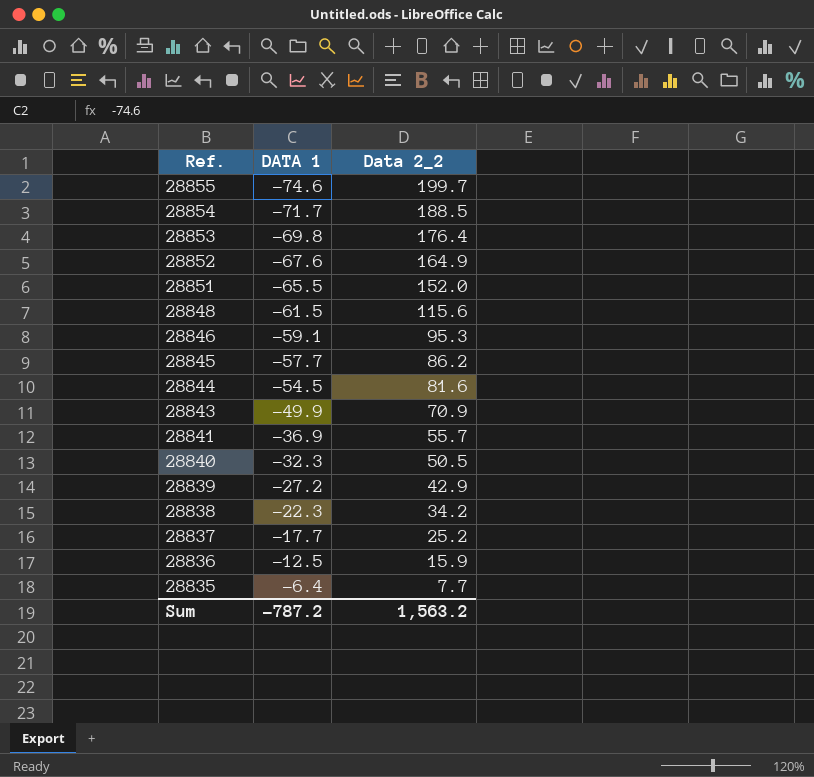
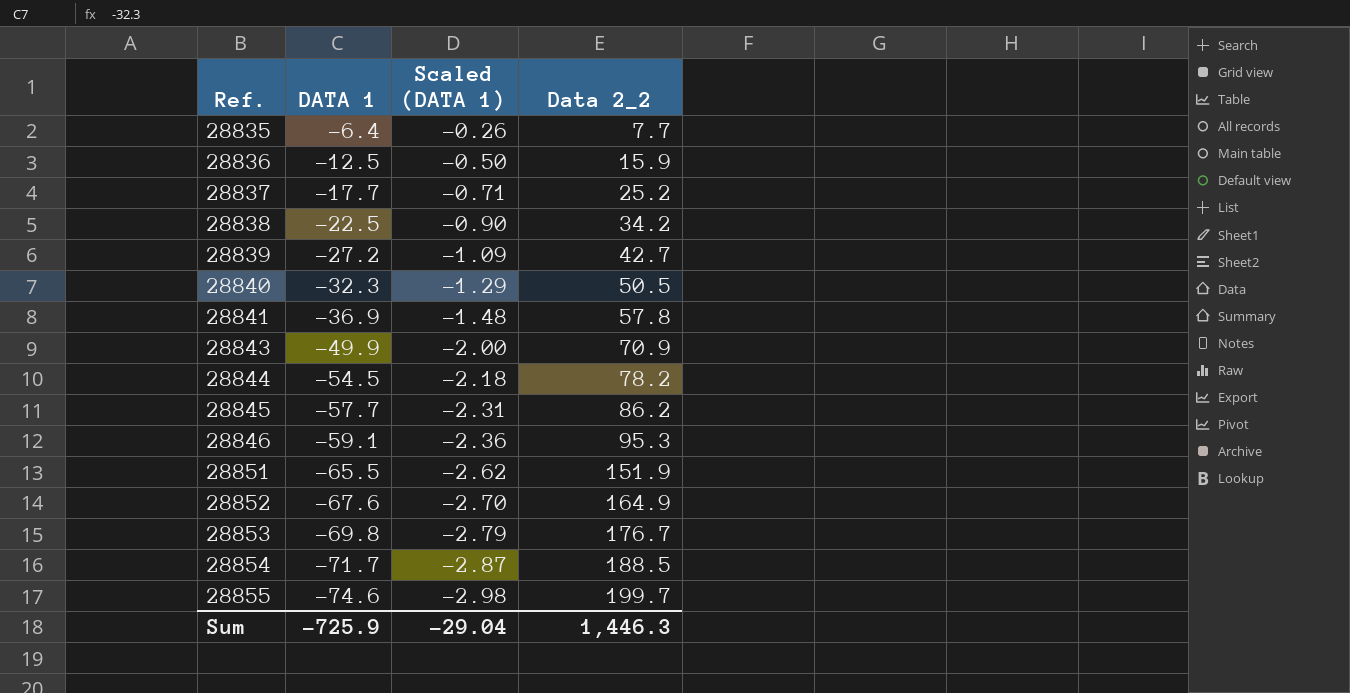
row order: Ref. descending -> Ref. ascending
column Scaled (DATA 1) | formula: none -> [DATA 1] * 0.04
row 28848: -61.5 | 115.6 -> none
28838 | DATA 1: -22.3 -> -22.5
28839 | Data 2_2: 42.9 -> 42.7
28841 | Data 2_2: 55.7 -> 57.8
28844 | Data 2_2: 81.6 -> 78.2
28851 | Data 2_2: 152.0 -> 151.9
28853 | Data 2_2: 176.4 -> 176.7
Sum | DATA 1: -787.2 -> -725.9
Sum | Data 2_2: 1,563.2 -> 1,446.3

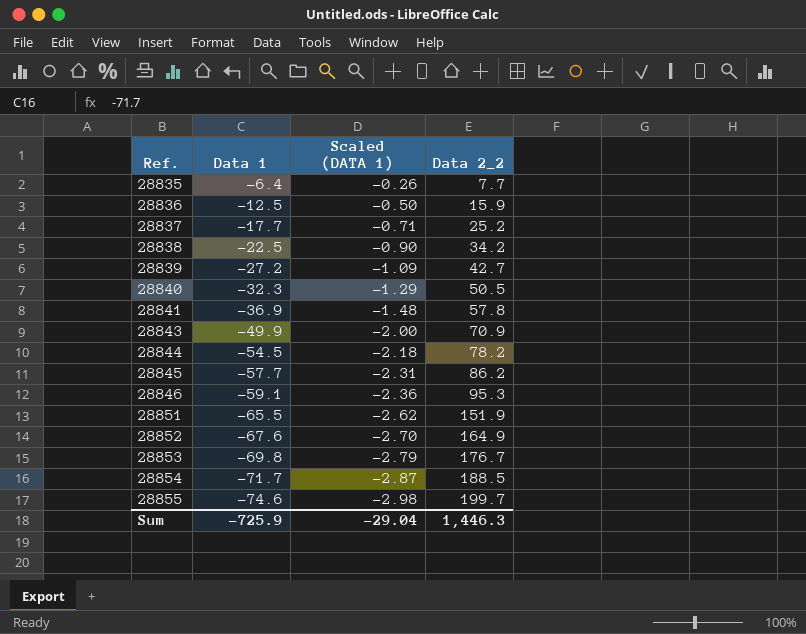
column name: DATA 1 -> Data 1

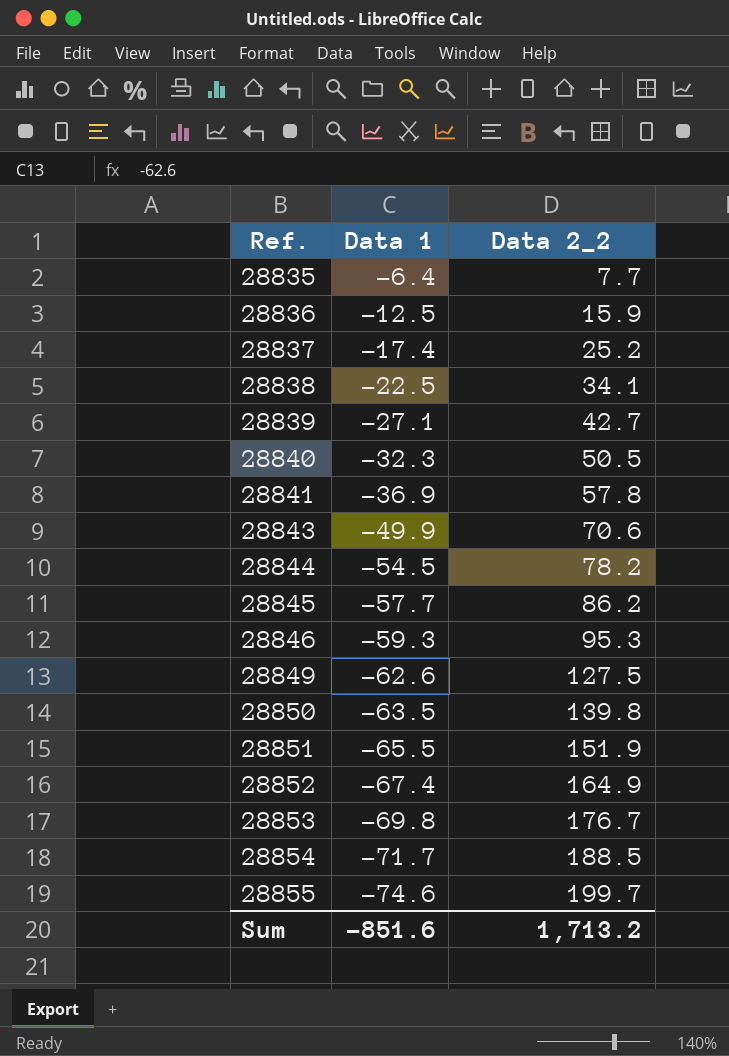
column Scaled (DATA 1) | formula: [Data 1] * 0.04 -> none
28837 | Data 1: -17.7 -> -17.4
28838 | Data 2_2: 34.2 -> 34.1
28839 | Data 1: -27.2 -> -27.1
28843 | Data 2_2: 70.9 -> 70.6
28846 | Data 1: -59.1 -> -59.3
row 28849: none -> -62.6 | 127.5
row 28850: none -> -63.5 | 139.8
28852 | Data 1: -67.6 -> -67.4
Sum | Data 1: -725.9 -> -851.6
Sum | Data 2_2: 1,446.3 -> 1,713.2

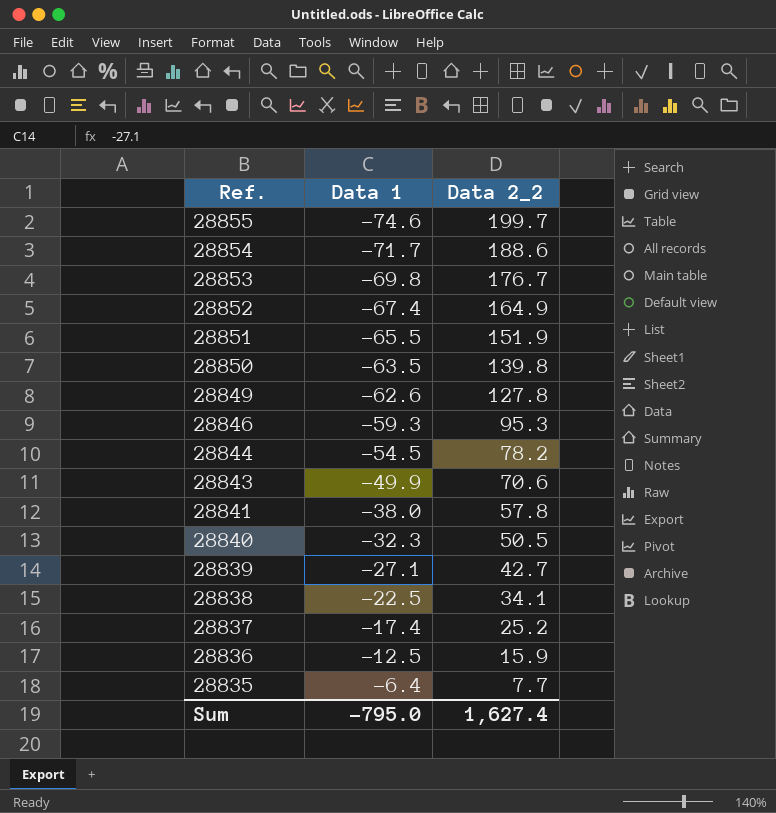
row order: Ref. ascending -> Ref. descending
row 28845: -57.7 | 86.2 -> none
28854 | Data 2_2: 188.5 -> 188.6
28849 | Data 2_2: 127.5 -> 127.8
28841 | Data 1: -36.9 -> -38.0
Sum | Data 1: -851.6 -> -795.0
Sum | Data 2_2: 1,713.2 -> 1,627.4

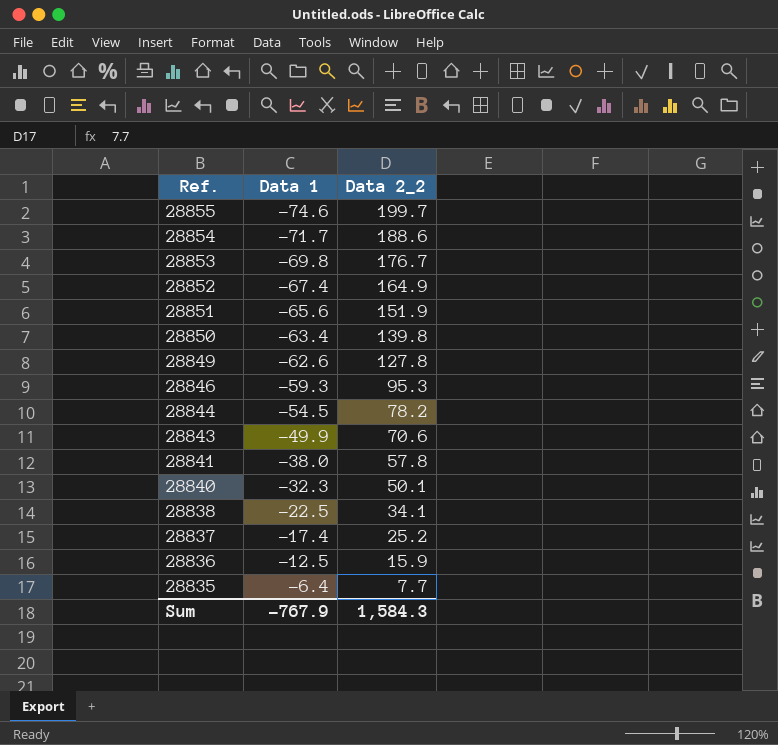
row 28839: -27.1 | 42.7 -> none
28851 | Data 1: -65.5 -> -65.6
28850 | Data 1: -63.5 -> -63.4
28840 | Data 2_2: 50.5 -> 50.1
Sum | Data 1: -795.0 -> -767.9
Sum | Data 2_2: 1,627.4 -> 1,584.3

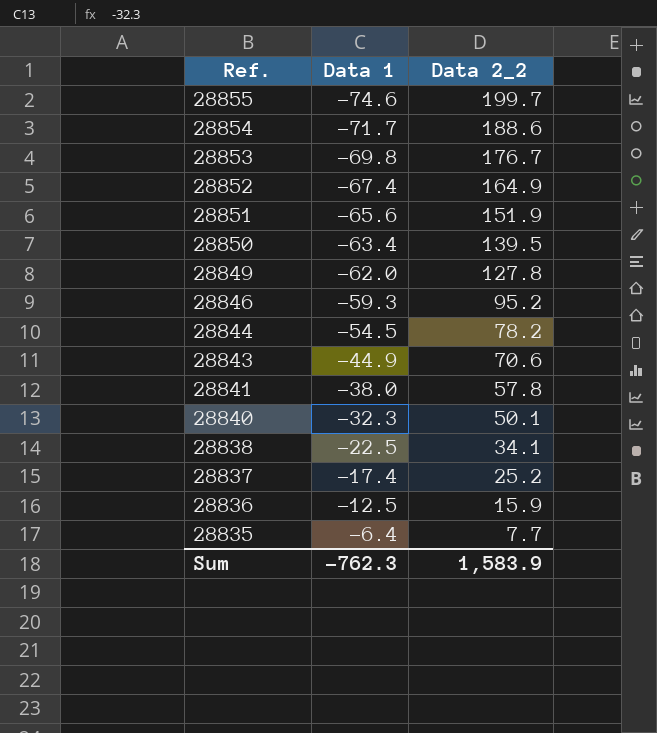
28850 | Data 2_2: 139.8 -> 139.5
28849 | Data 1: -62.6 -> -62.0
28846 | Data 2_2: 95.3 -> 95.2
28843 | Data 1: -49.9 -> -44.9
Sum | Data 1: -767.9 -> -762.3
Sum | Data 2_2: 1,584.3 -> 1,583.9

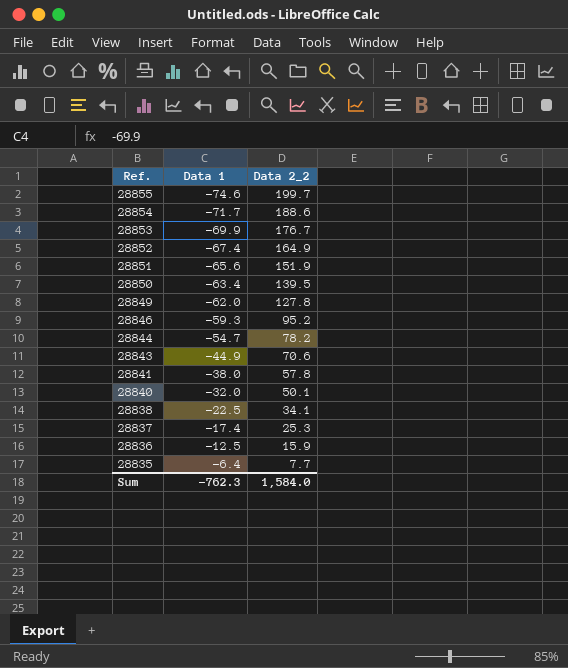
28853 | Data 1: -69.8 -> -69.9
28844 | Data 1: -54.5 -> -54.7
28840 | Data 1: -32.3 -> -32.0
28837 | Data 2_2: 25.2 -> 25.3
Sum | Data 2_2: 1,583.9 -> 1,584.0

